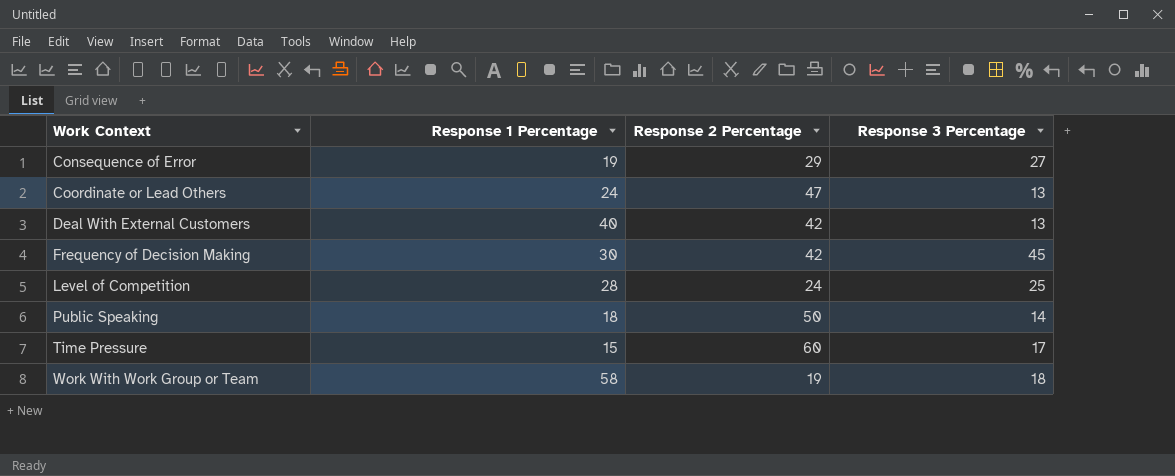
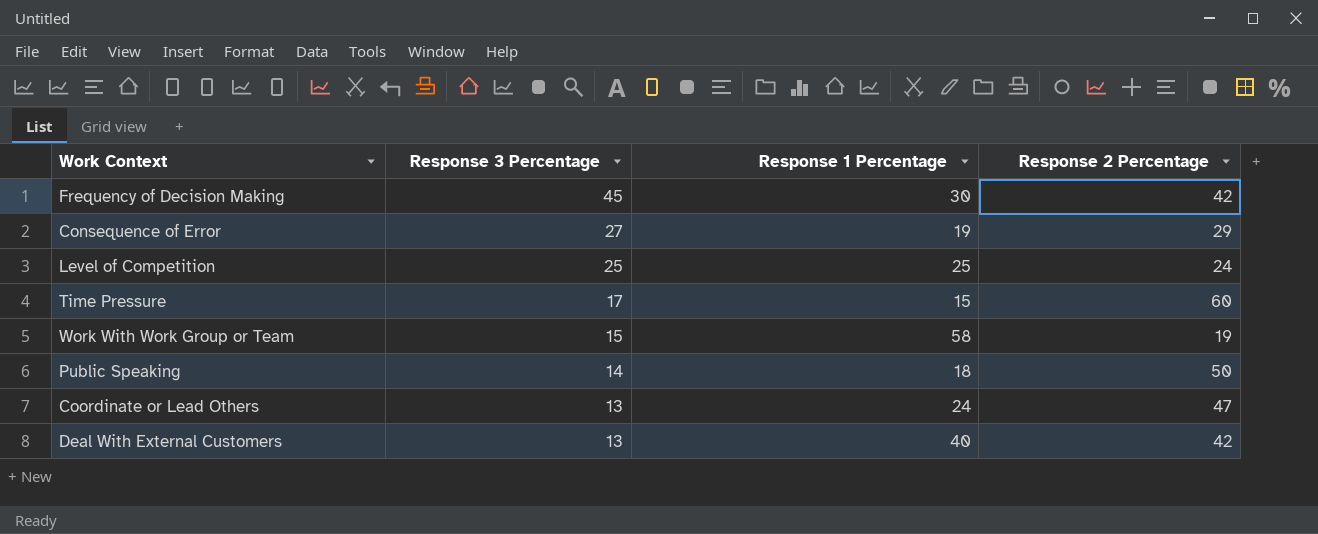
row order: Work Context ascending -> Response 3 Percentage descending
column Response 3 Percentage | position: 4 -> 2
Level of Competition | Response 1 Percentage: 28 -> 25
Work With Work Group or Team | Response 3 Percentage: 18 -> 15

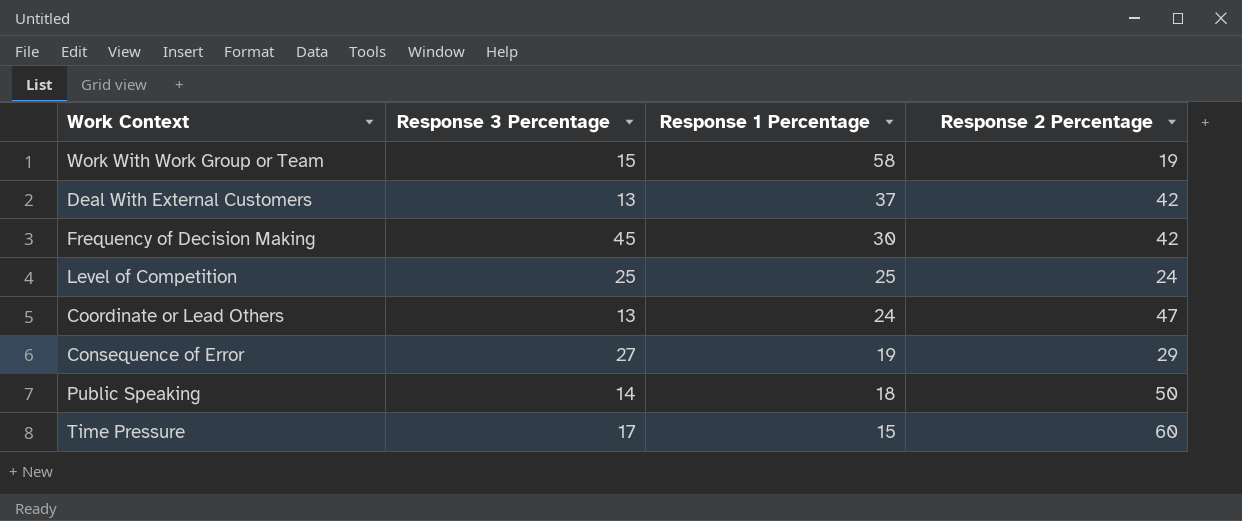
row order: Response 3 Percentage descending -> Response 1 Percentage descending
Deal With External Customers | Response 1 Percentage: 40 -> 37

